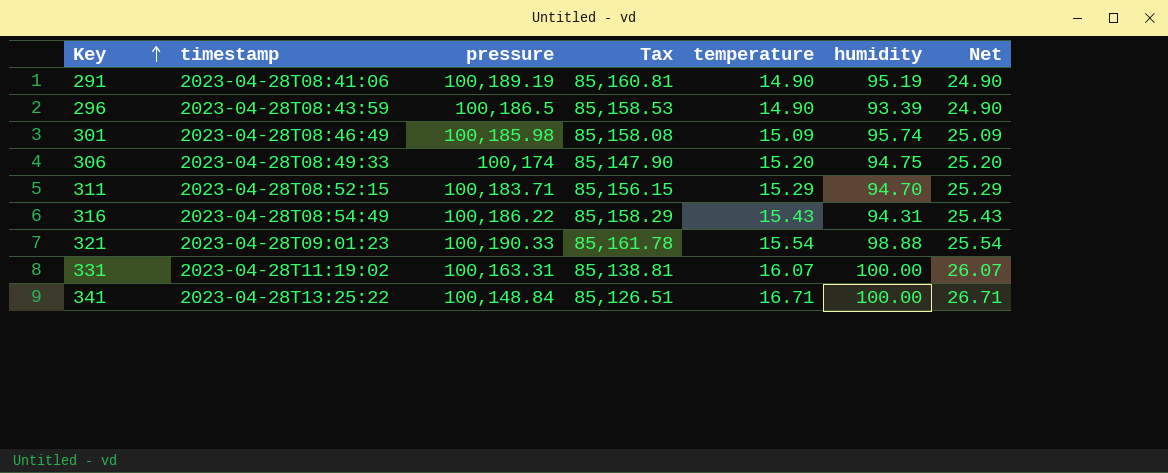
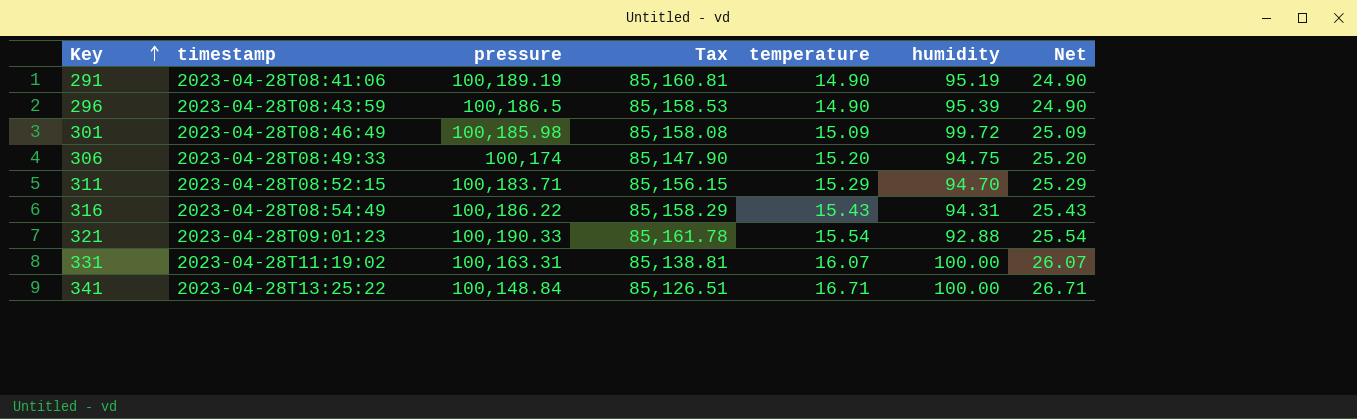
296 | humidity: 93.39 -> 95.39
301 | humidity: 95.74 -> 99.72
321 | humidity: 98.88 -> 92.88

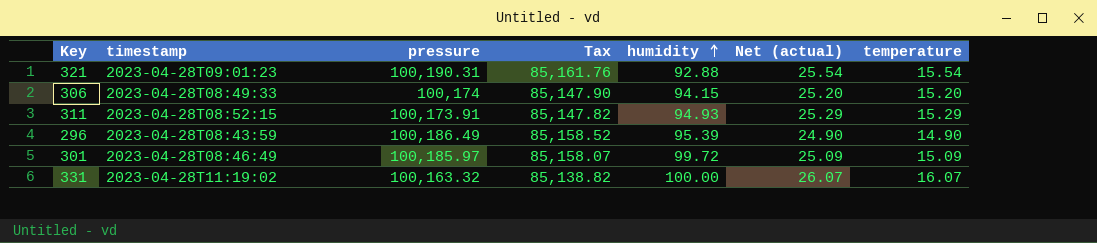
row order: Key ascending -> humidity ascending
column name: Net -> Net (actual)
column temperature | position: 5 -> 7
row 291: 2023-04-28T08:41:06 | 100,189.19 | 85,160.81 | 14.90 | 95.19 | 24.90 -> none
row 316: 2023-04-28T08:54:49 | 100,186.22 | 85,158.29 | 15.43 | 94.31 | 25.43 -> none
row 341: 2023-04-28T13:25:22 | 100,148.84 | 85,126.51 | 16.71 | 100.00 | 26.71 -> none
321 | pressure: 100,190.33 -> 100,190.31
321 | Tax: 85,161.78 -> 85,161.76
306 | humidity: 94.75 -> 94.15
311 | pressure: 100,183.71 -> 100,173.91
311 | Tax: 85,156.15 -> 85,147.82
311 | humidity: 94.70 -> 94.93
296 | pressure: 100,186.5 -> 100,186.49
296 | Tax: 85,158.53 -> 85,158.52
301 | pressure: 100,185.98 -> 100,185.97
301 | Tax: 85,158.08 -> 85,158.07
331 | pressure: 100,163.31 -> 100,163.32
331 | Tax: 85,138.81 -> 85,138.82

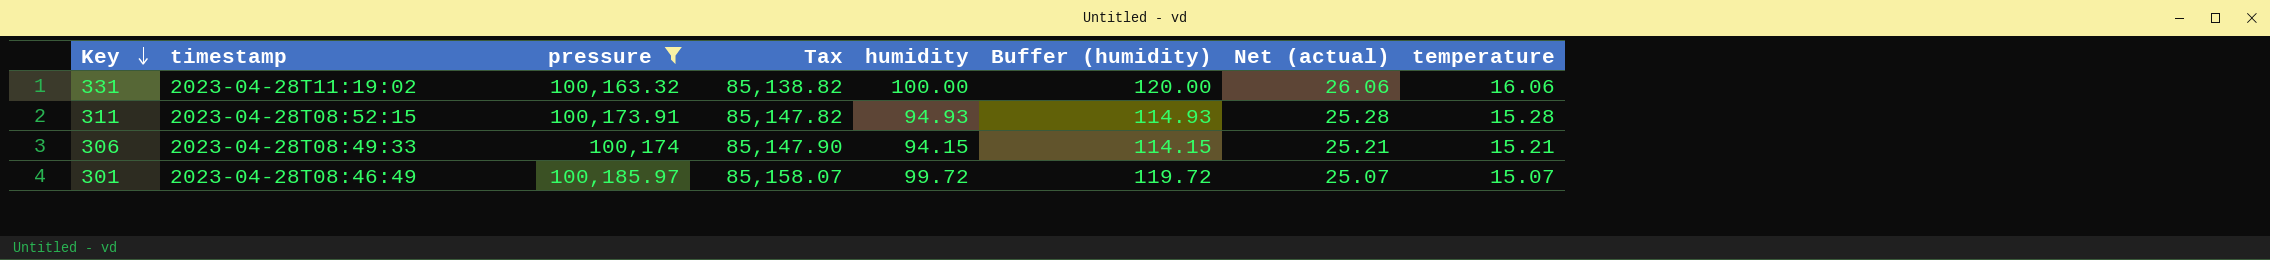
filter: none -> pressure <= 100,185.97
row order: humidity ascending -> Key descending
column Buffer (humidity) | formula: none -> [humidity] + 20
331 | Net (actual): 26.07 -> 26.06
331 | temperature: 16.07 -> 16.06
311 | Net (actual): 25.29 -> 25.28
311 | temperature: 15.29 -> 15.28
306 | Net (actual): 25.20 -> 25.21
306 | temperature: 15.20 -> 15.21
301 | Net (actual): 25.09 -> 25.07
301 | temperature: 15.09 -> 15.07

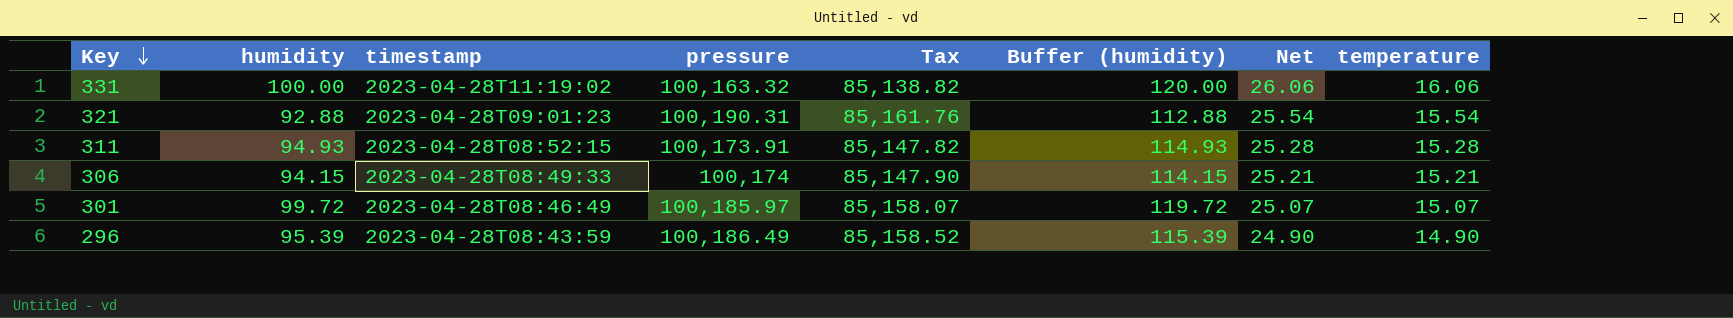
filter: pressure <= 100,185.97 -> none
column humidity | position: 5 -> 2
column name: Net (actual) -> Net

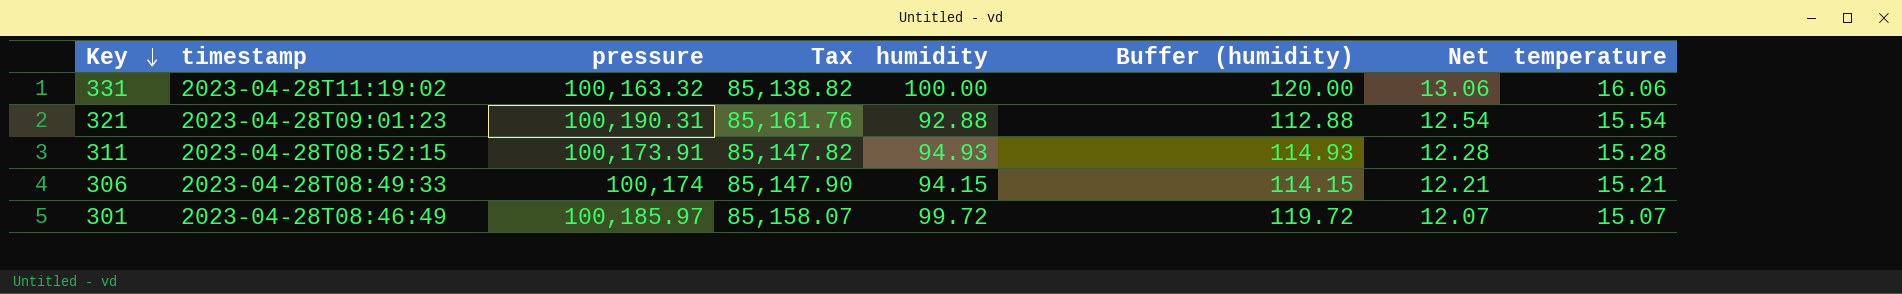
column humidity | position: 2 -> 5
column Net | formula: [temperature] + 10 -> [temperature] - 3
row 296: 95.39 | 2023-04-28T08:43:59 | 100,186.49 | 85,158.52 | 115.39 | 24.90 | 14.90 -> none

